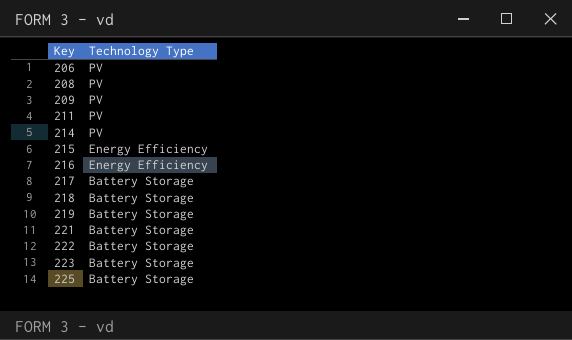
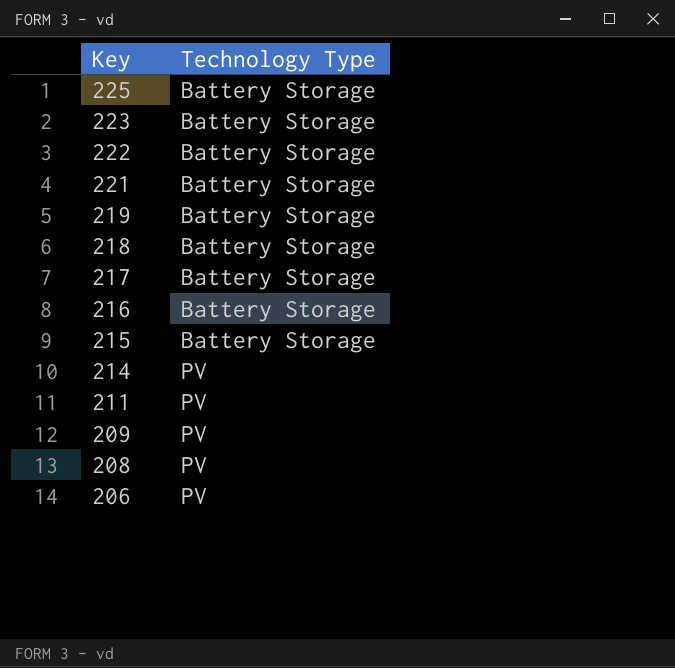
row order: Key ascending -> Key descending
216 | Technology Type: Energy Efficiency -> Battery Storage
215 | Technology Type: Energy Efficiency -> Battery Storage

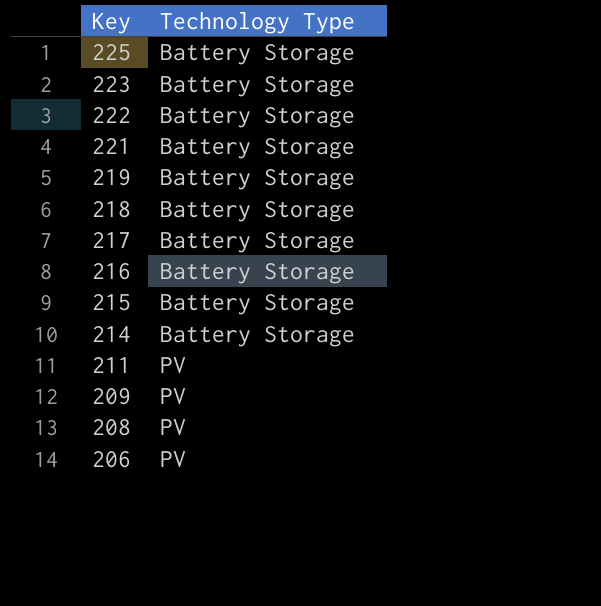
214 | Technology Type: PV -> Battery Storage

